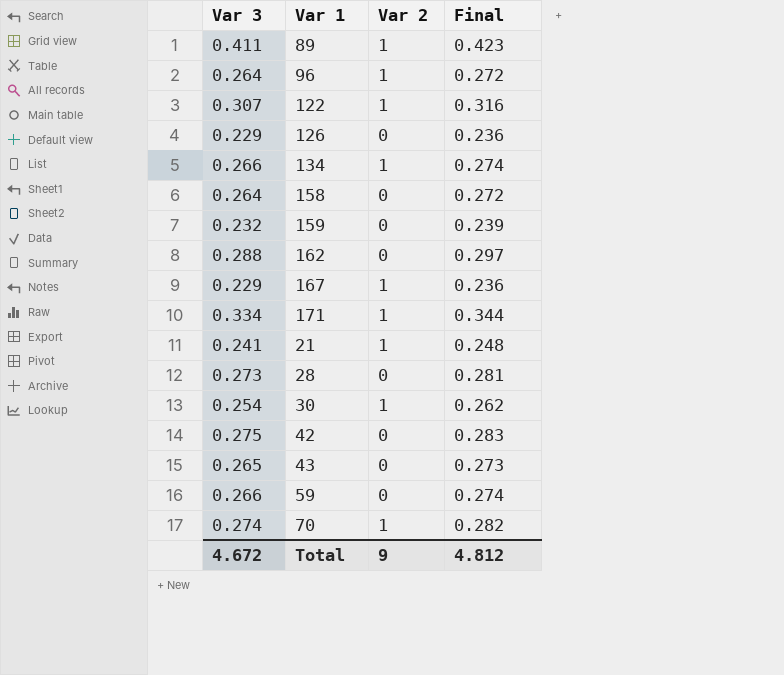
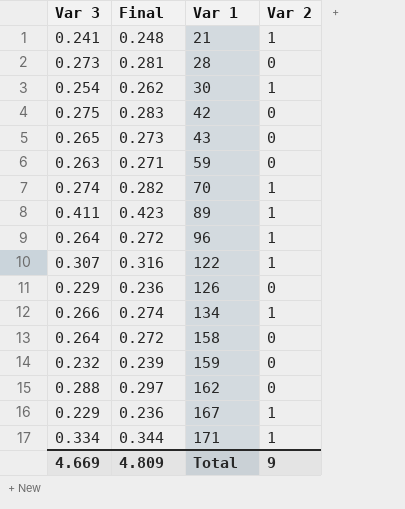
row order: none -> Var 1 ascending
column Final | position: 4 -> 2
59 | Var 3: 0.266 -> 0.263
59 | Final: 0.274 -> 0.271
Total | Var 3: 4.672 -> 4.669
Total | Final: 4.812 -> 4.809

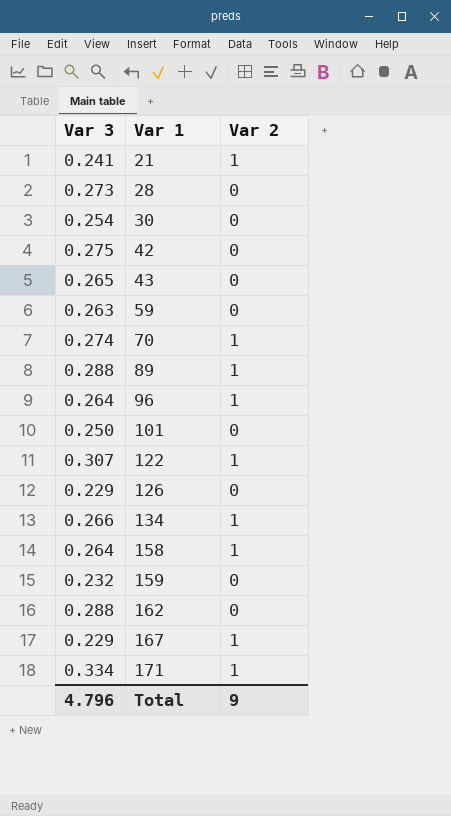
column Final | formula: [Var 3] * 1.03 -> none
30 | Var 2: 1 -> 0
89 | Var 3: 0.411 -> 0.288
row 101: none -> 0.250 | 0
158 | Var 2: 0 -> 1
Total | Var 3: 4.669 -> 4.796

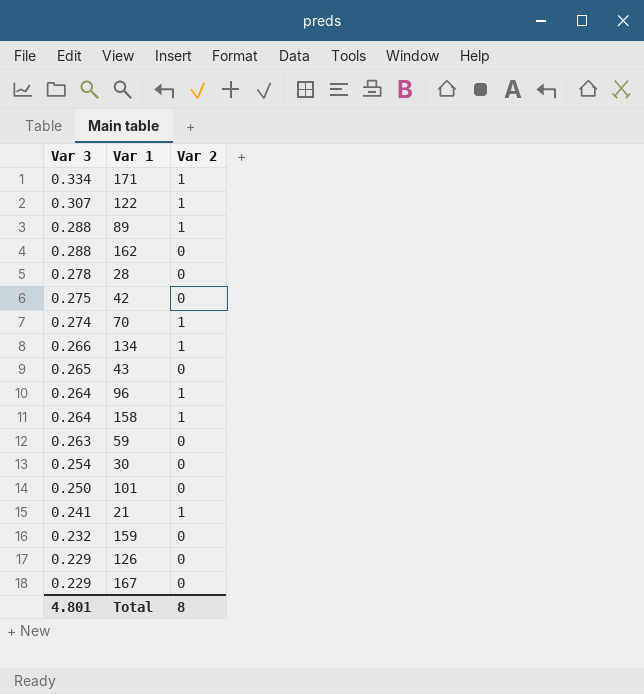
row order: Var 1 ascending -> Var 3 descending
28 | Var 3: 0.273 -> 0.278
167 | Var 2: 1 -> 0
Total | Var 3: 4.796 -> 4.801
Total | Var 2: 9 -> 8

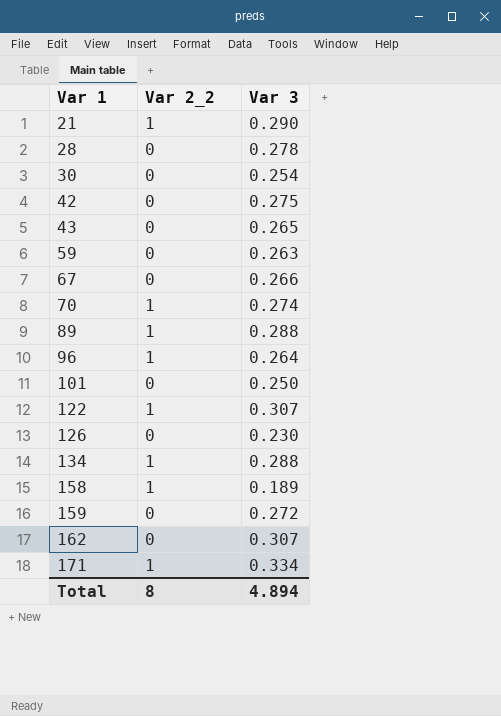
row order: Var 3 descending -> Var 1 ascending
column name: Var 2 -> Var 2_2
column Var 3 | position: 1 -> 3
row 167: 0.229 | 0 -> none
21 | Var 3: 0.241 -> 0.290
row 67: none -> 0 | 0.266
126 | Var 3: 0.229 -> 0.230
134 | Var 3: 0.266 -> 0.288
158 | Var 3: 0.264 -> 0.189
159 | Var 3: 0.232 -> 0.272
162 | Var 3: 0.288 -> 0.307
Total | Var 3: 4.801 -> 4.894

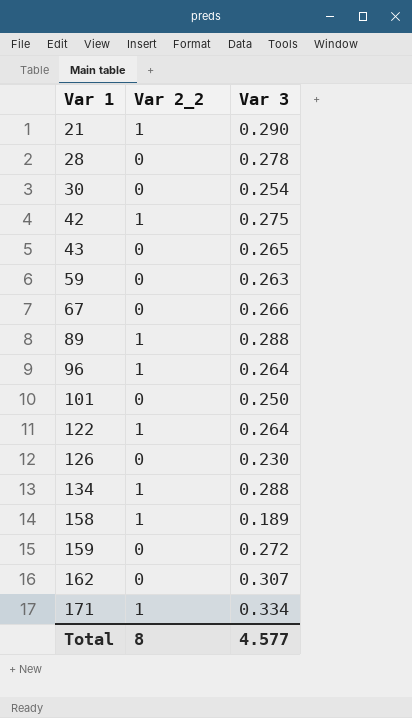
row 70: 1 | 0.274 -> none
42 | Var 2_2: 0 -> 1
122 | Var 3: 0.307 -> 0.264
Total | Var 3: 4.894 -> 4.577

